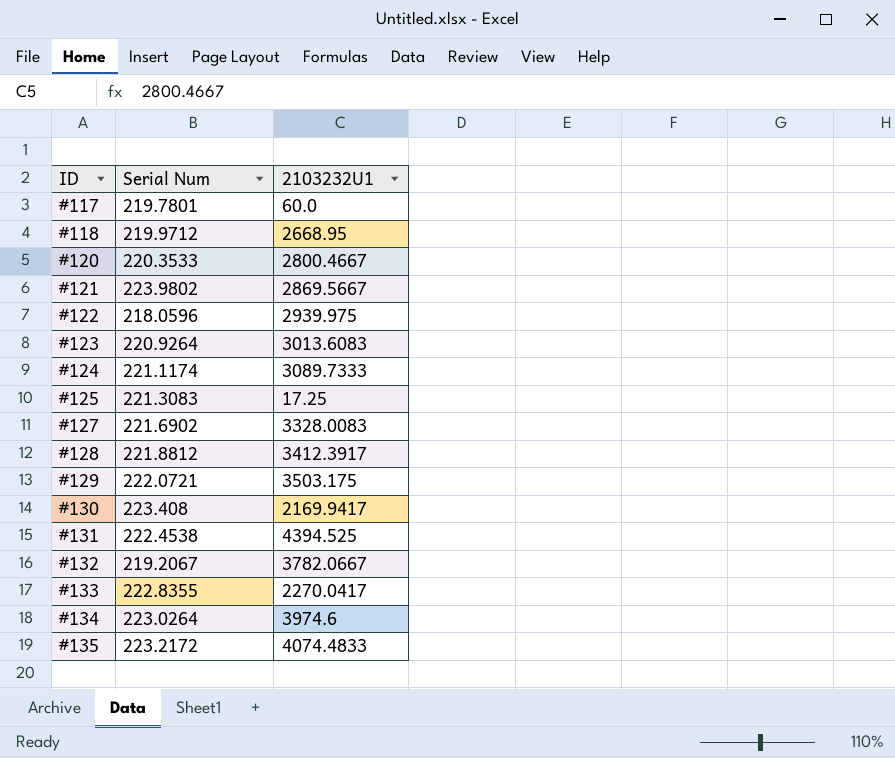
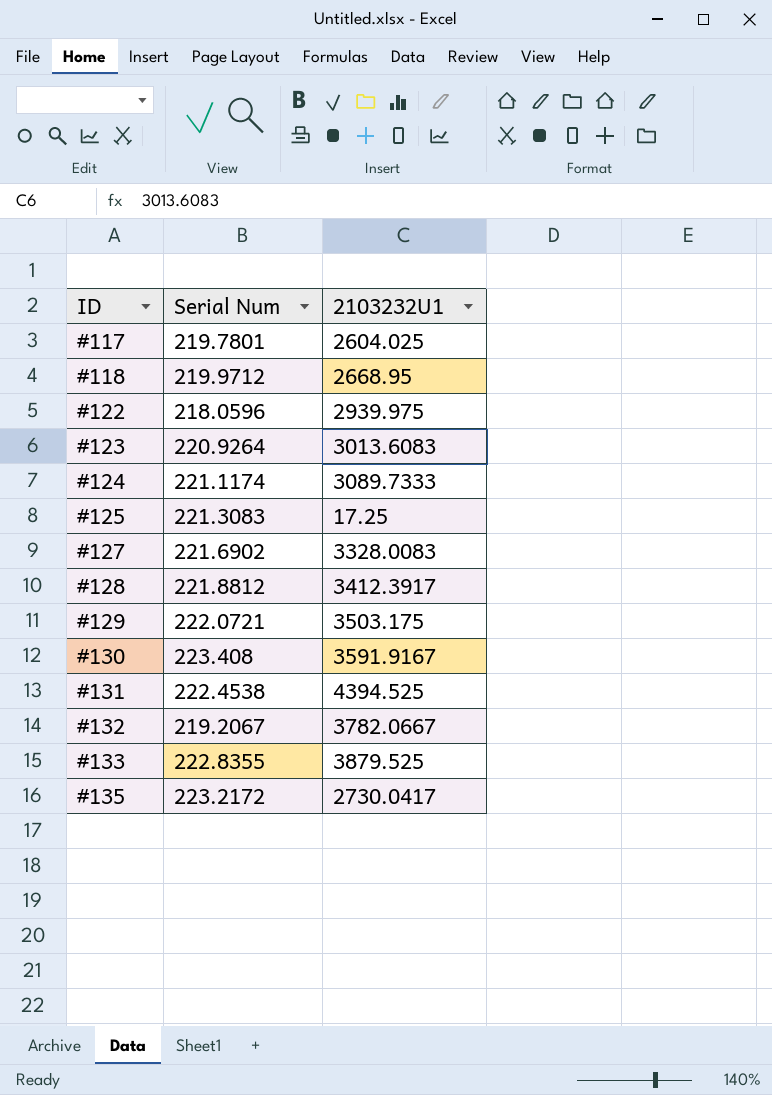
row #120: 220.3533 | 2800.4667 -> none
row #121: 223.9802 | 2869.5667 -> none
row #134: 223.0264 | 3974.6 -> none
#117 | 2103232U1: 60.0 -> 2604.025
#130 | 2103232U1: 2169.9417 -> 3591.9167
#133 | 2103232U1: 2270.0417 -> 3879.525
#135 | 2103232U1: 4074.4833 -> 2730.0417

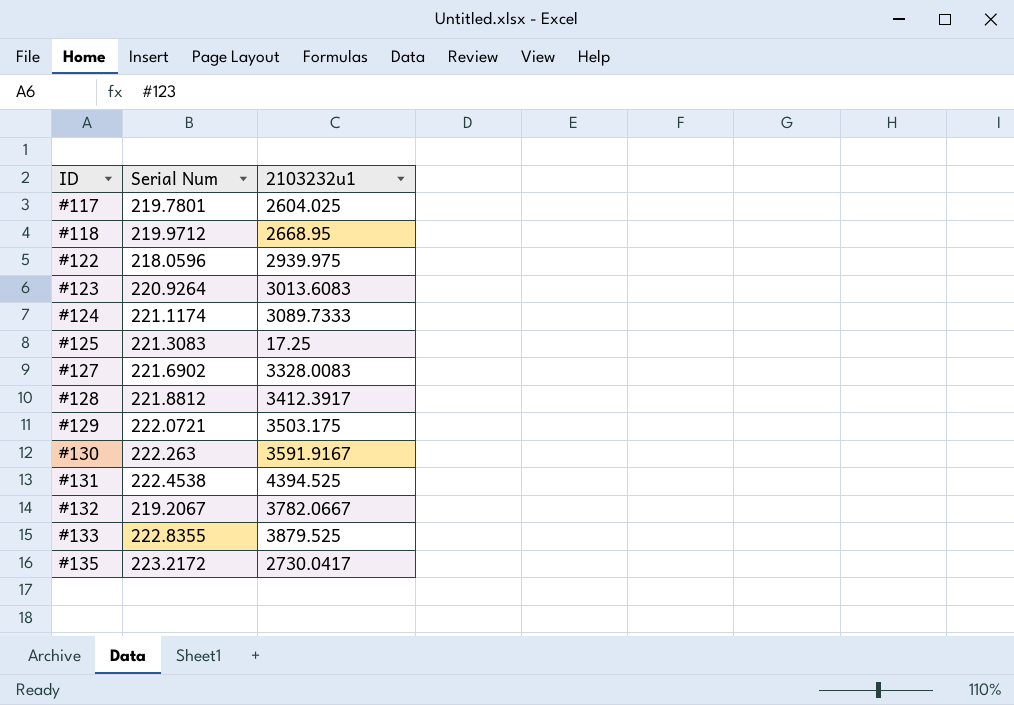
column name: 2103232U1 -> 2103232u1
#130 | Serial Num: 223.408 -> 222.263

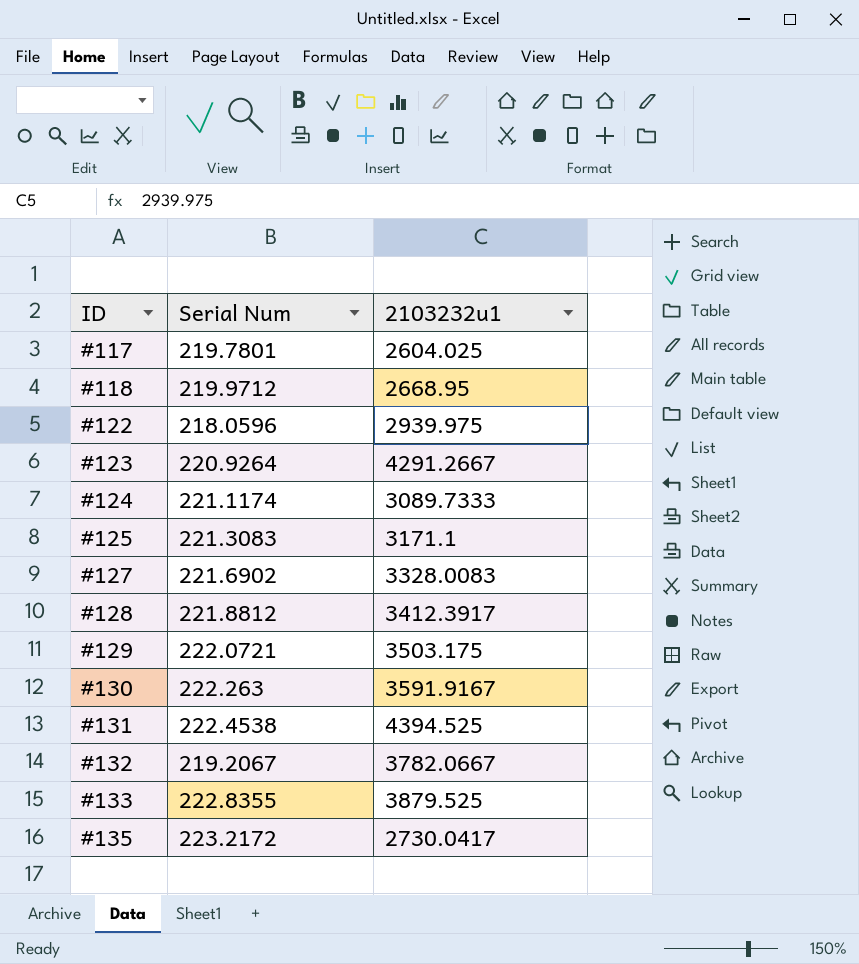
#123 | 2103232u1: 3013.6083 -> 4291.2667
#125 | 2103232u1: 17.25 -> 3171.1

